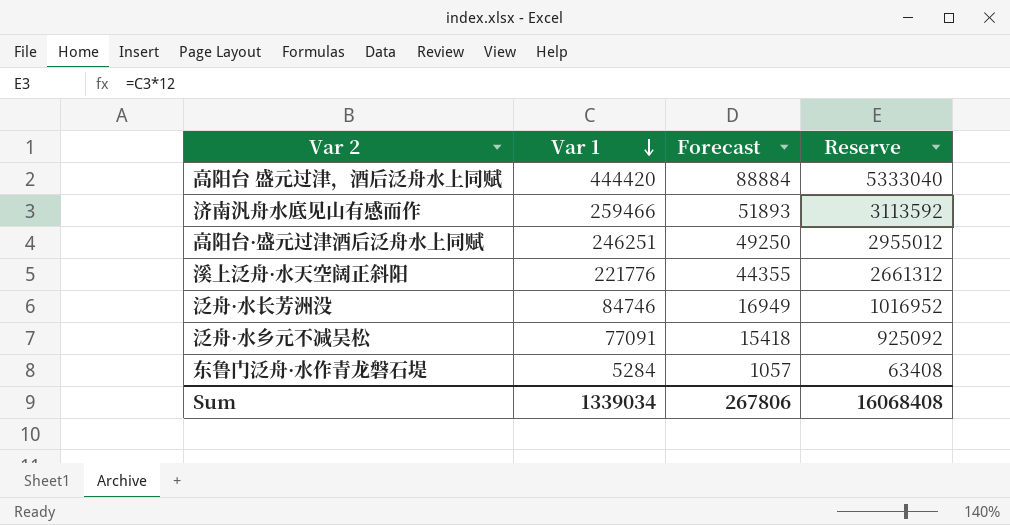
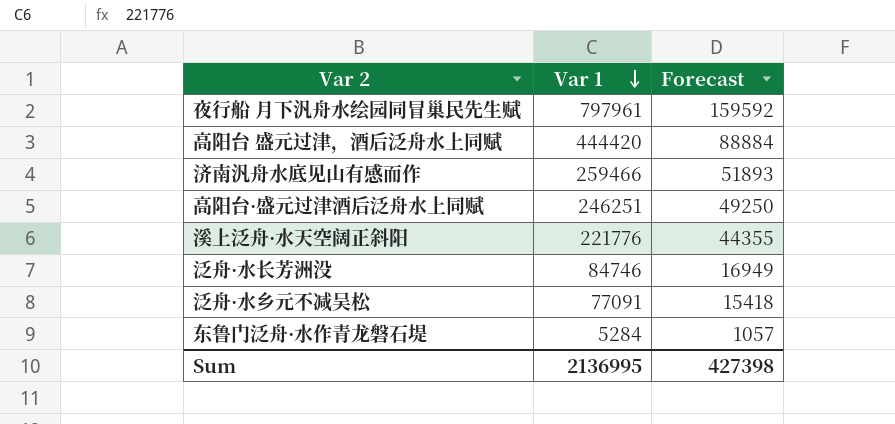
column Reserve | formula: [Var 1] * 12 -> none
row 夜行船 月下汎舟水绘园同冒巢民先生赋: none -> 797961 | 159592
Sum | Var 1: 1339034 -> 2136995
Sum | Forecast: 267806 -> 427398

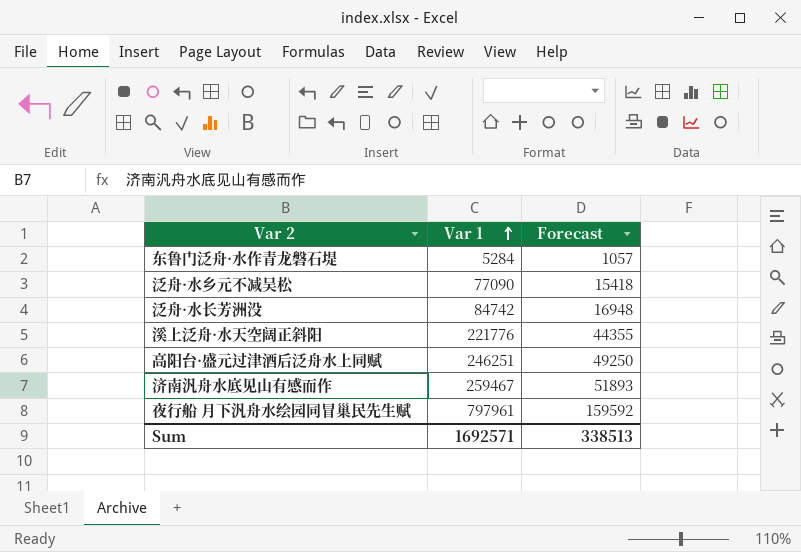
row order: Var 1 descending -> Var 1 ascending
row 高阳台 盛元过津，酒后泛舟水上同赋: 444420 | 88884 -> none
泛舟·水乡元不减吴松 | Var 1: 77091 -> 77090
泛舟·水长芳洲没 | Var 1: 84746 -> 84742
泛舟·水长芳洲没 | Forecast: 16949 -> 16948
济南汎舟水底见山有感而作 | Var 1: 259466 -> 259467
Sum | Var 1: 2136995 -> 1692571
Sum | Forecast: 427398 -> 338513

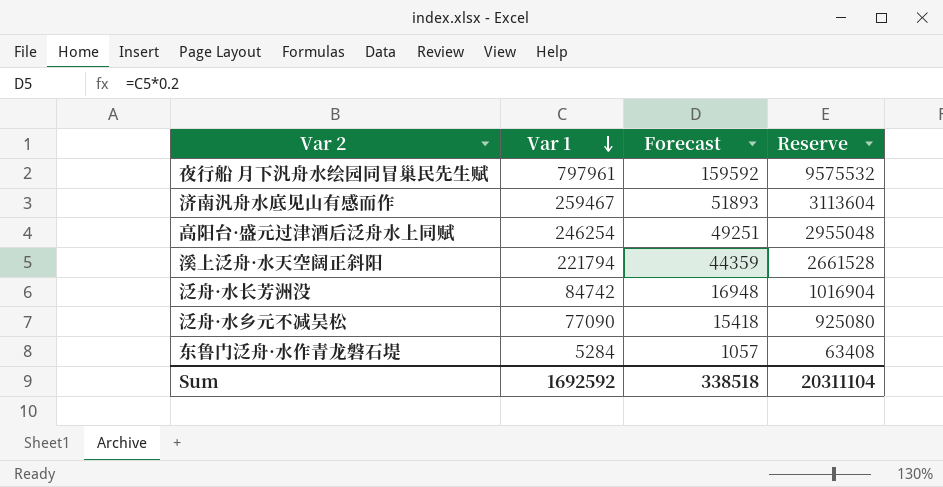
row order: Var 1 ascending -> Var 1 descending
column Reserve | formula: none -> [Var 1] * 12
高阳台·盛元过津酒后泛舟水上同赋 | Var 1: 246251 -> 246254
高阳台·盛元过津酒后泛舟水上同赋 | Forecast: 49250 -> 49251
溪上泛舟·水天空阔正斜阳 | Var 1: 221776 -> 221794
溪上泛舟·水天空阔正斜阳 | Forecast: 44355 -> 44359
Sum | Var 1: 1692571 -> 1692592
Sum | Forecast: 338513 -> 338518

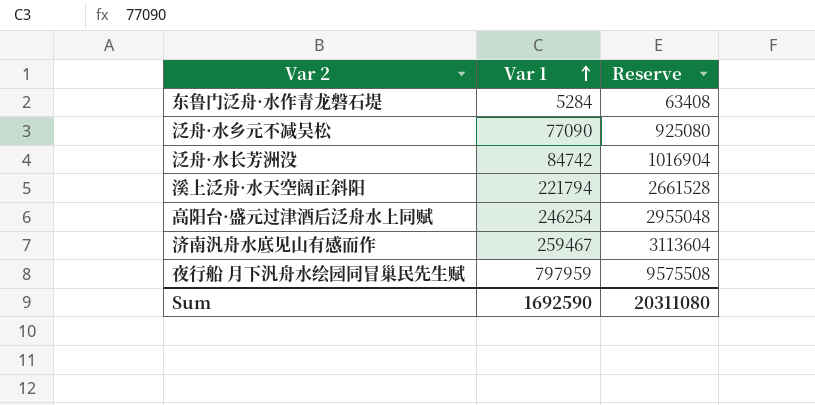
row order: Var 1 descending -> Var 1 ascending
column Forecast | formula: [Var 1] * 0.2 -> none
夜行船 月下汎舟水绘园同冒巢民先生赋 | Var 1: 797961 -> 797959
夜行船 月下汎舟水绘园同冒巢民先生赋 | Reserve: 9575532 -> 9575508
Sum | Var 1: 1692592 -> 1692590
Sum | Reserve: 20311104 -> 20311080

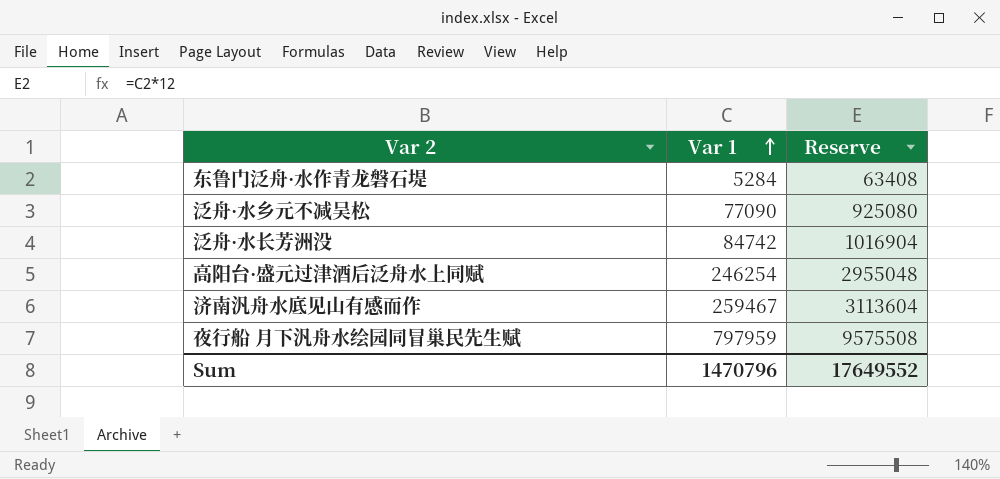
row 溪上泛舟·水天空阔正斜阳: 221794 | 2661528 -> none
Sum | Var 1: 1692590 -> 1470796
Sum | Reserve: 20311080 -> 17649552

